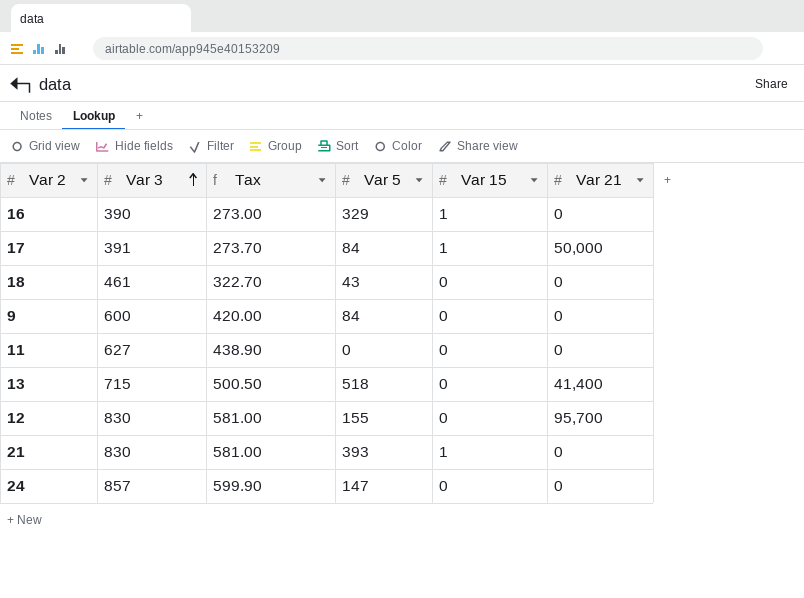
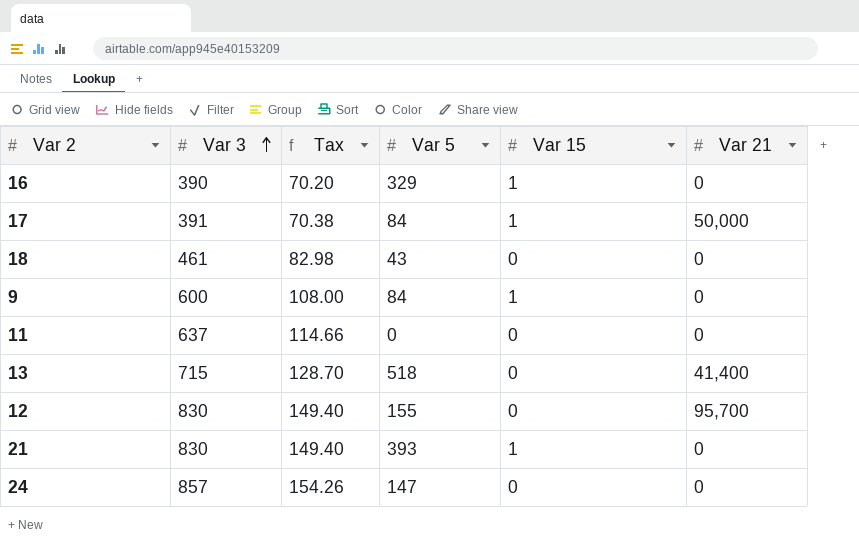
column Tax | formula: [Var 3] * 0.7 -> [Var 3] * 0.18
9 | Var 15: 0 -> 1
11 | Var 3: 627 -> 637

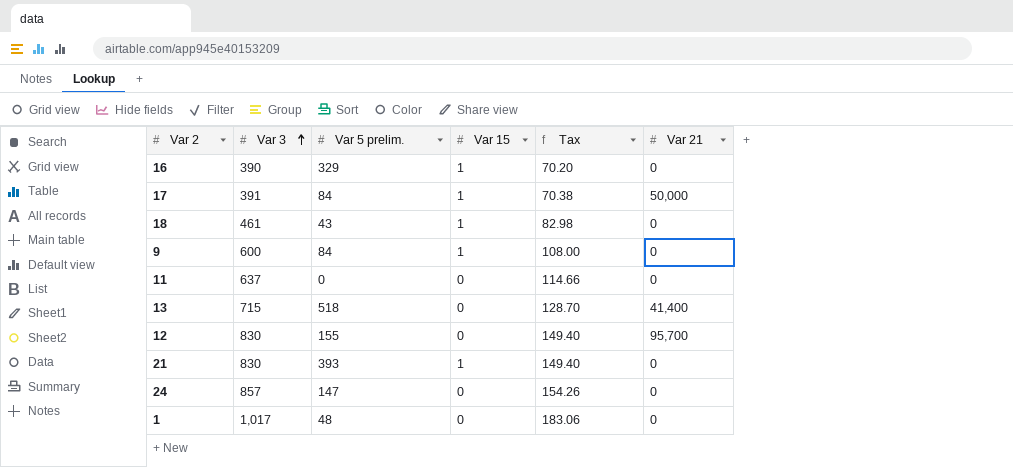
column name: Var 5 -> Var 5 prelim.
column Tax | position: 3 -> 5
18 | Var 15: 0 -> 1
row 1: none -> 1,017 | 48 | 0 | 183.06 | 0

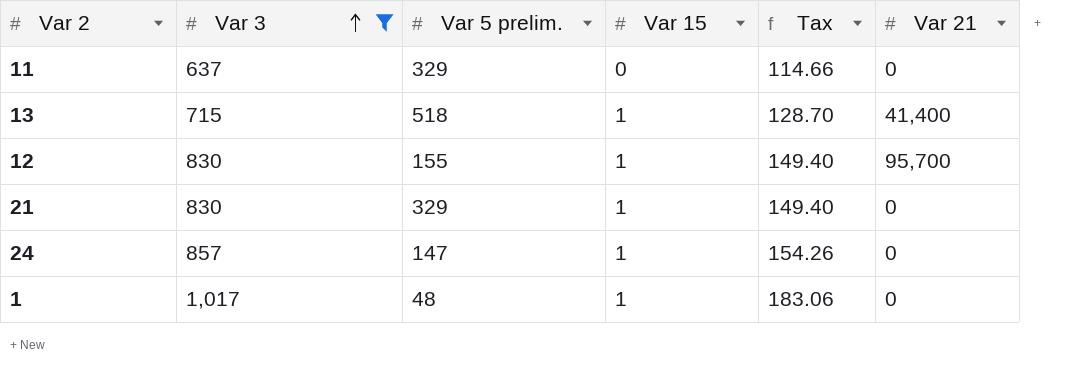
filter: none -> Var 3 >= 637
11 | Var 5 prelim.: 0 -> 329
13 | Var 15: 0 -> 1
12 | Var 15: 0 -> 1
21 | Var 5 prelim.: 393 -> 329
24 | Var 15: 0 -> 1
1 | Var 15: 0 -> 1

